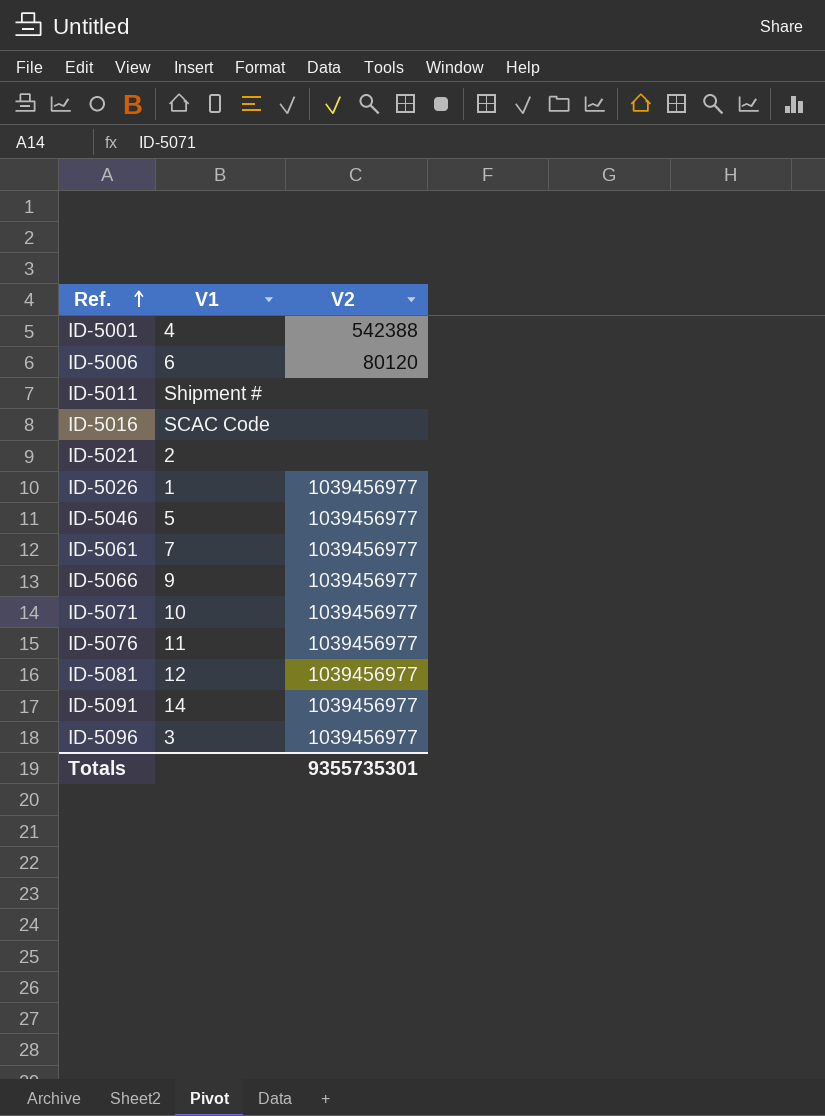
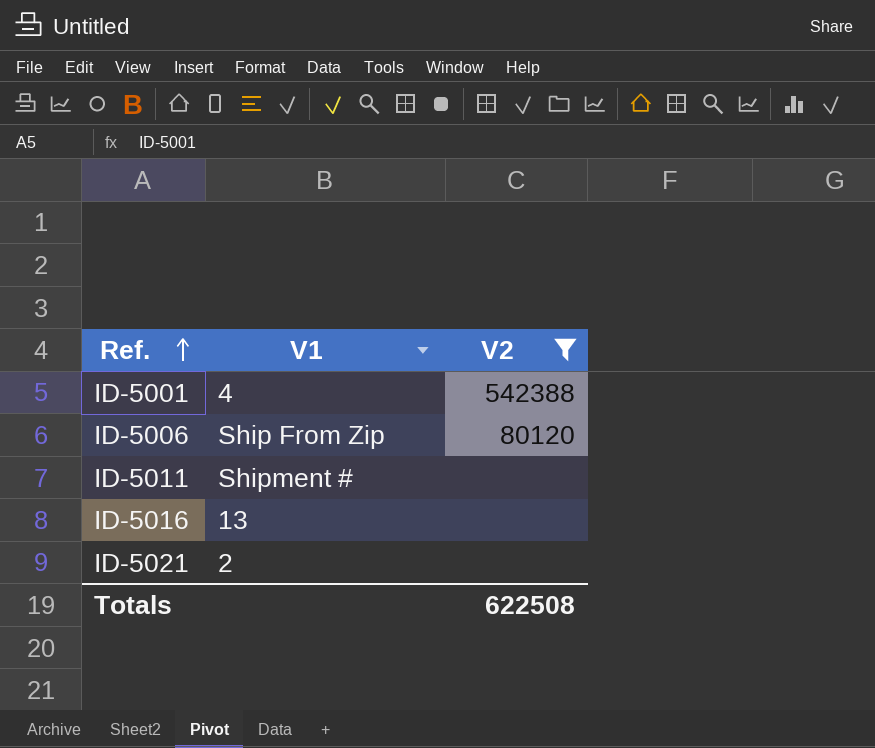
filter: none -> V2 != 1039456977
ID-5006 | V1: 6 -> Ship From Zip
ID-5016 | V1: SCAC Code -> 13
Totals | V2: 9355735301 -> 622508

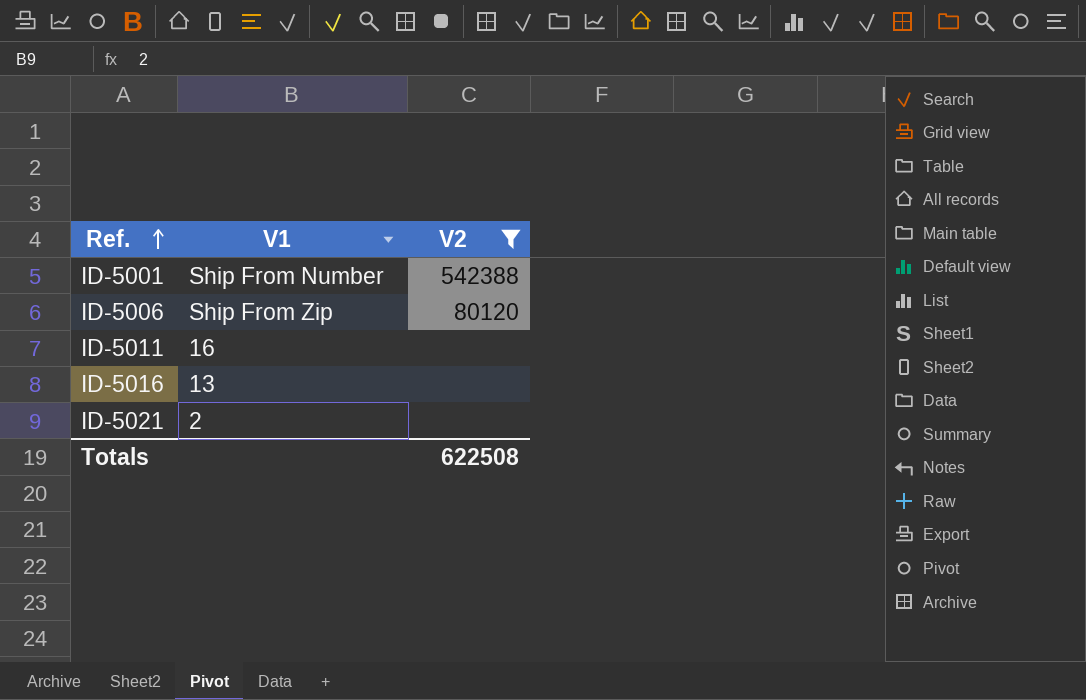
ID-5001 | V1: 4 -> Ship From Number
ID-5011 | V1: Shipment # -> 16

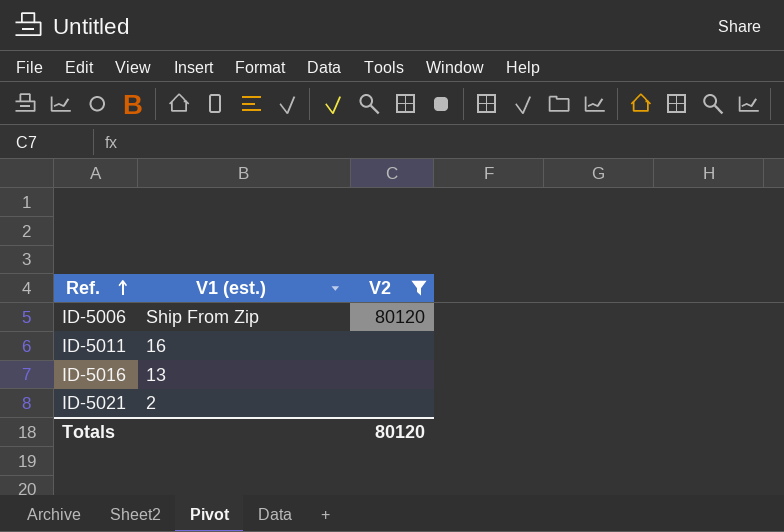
column name: V1 -> V1 (est.)
row ID-5001: Ship From Number | 542388 -> none
Totals | V2: 622508 -> 80120

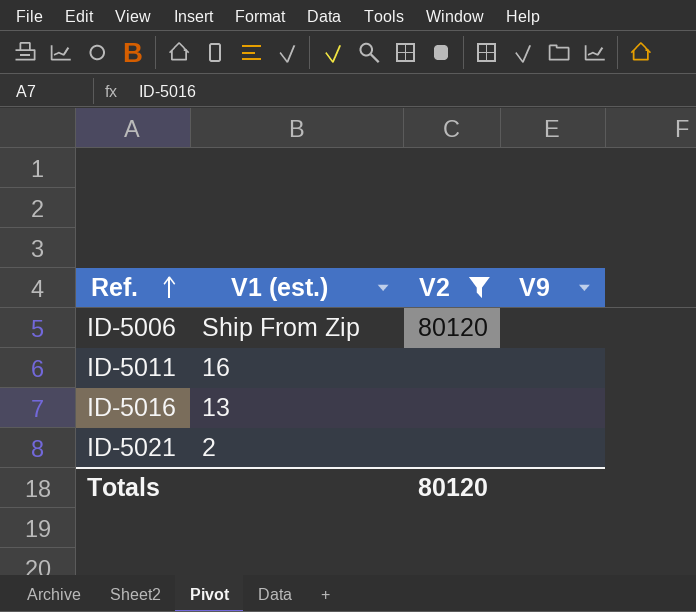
column V9 | position: none -> 4

